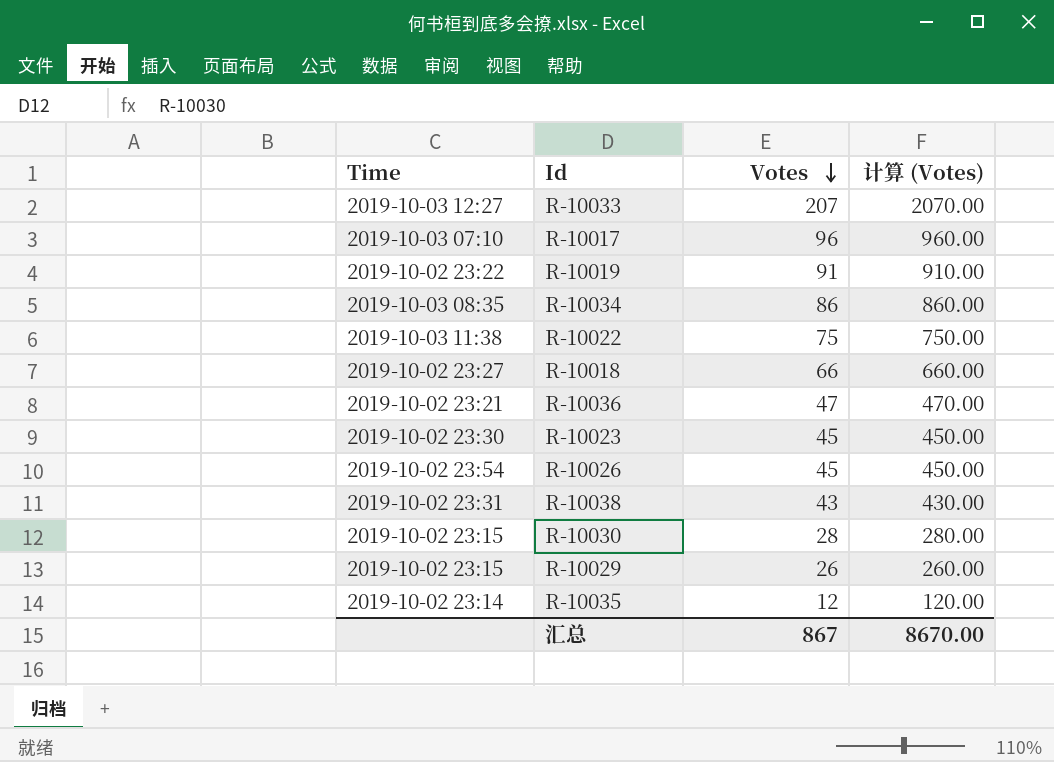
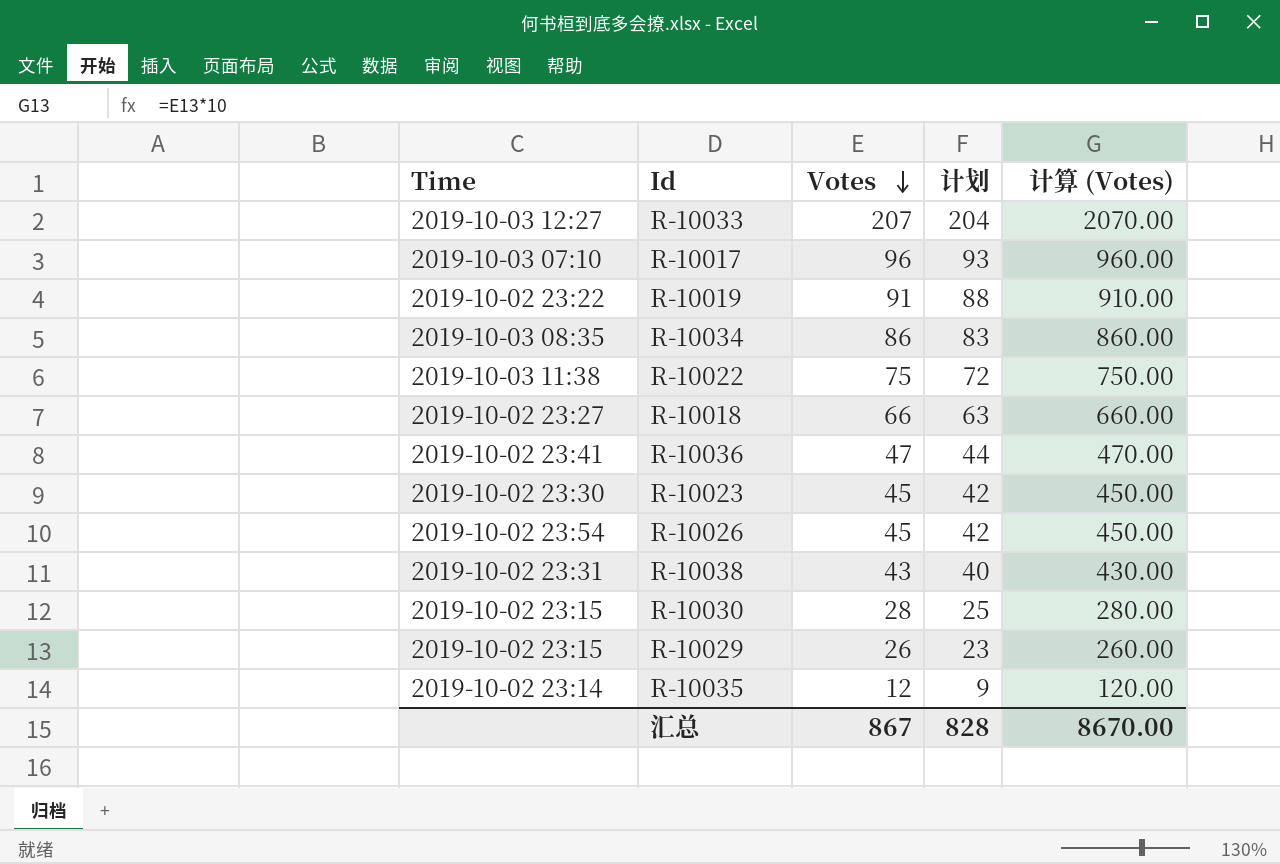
column 计划 | formula: none -> [Votes] - 3
R-10036 | Time: 2019-10-02 23:21 -> 2019-10-02 23:41

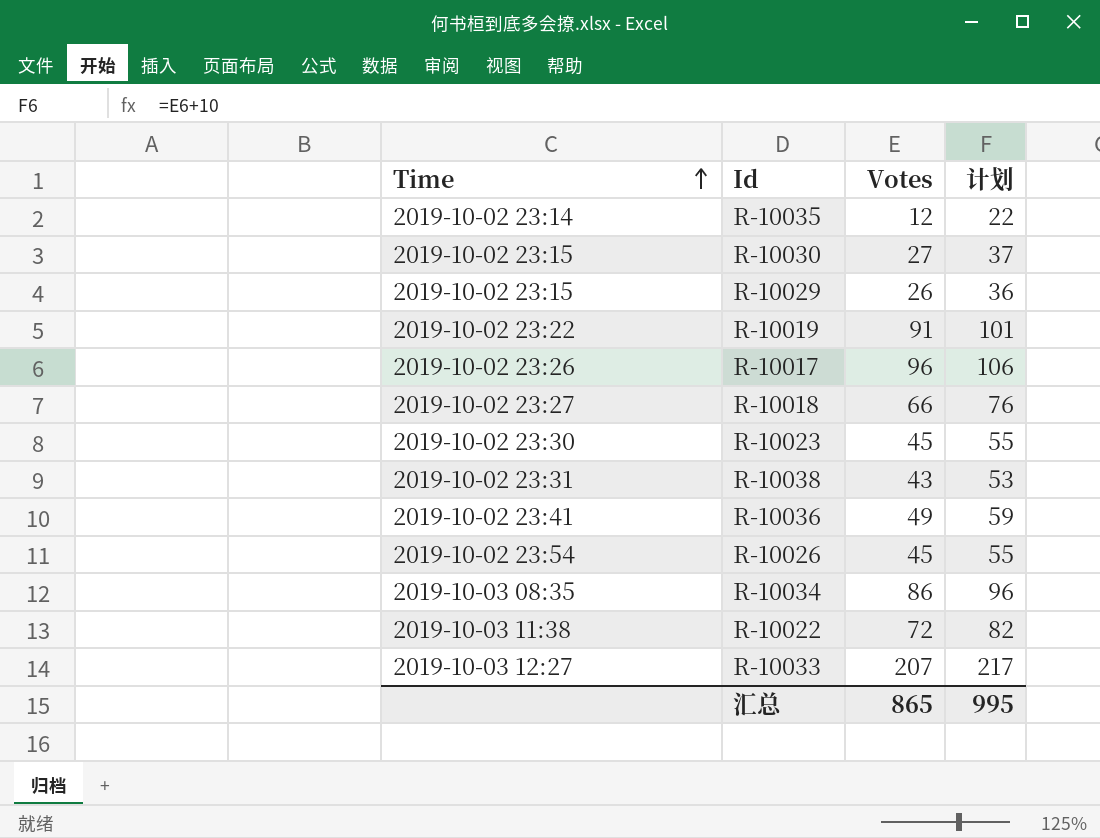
row order: Votes descending -> Time ascending
column 计算 (Votes) | formula: [Votes] * 10 -> none
column 计划 | formula: [Votes] - 3 -> [Votes] + 10
R-10030 | Votes: 28 -> 27
R-10017 | Time: 2019-10-03 07:10 -> 2019-10-02 23:26
R-10036 | Votes: 47 -> 49
R-10022 | Votes: 75 -> 72
汇总 | Votes: 867 -> 865
汇总 | 计划: 828 -> 995

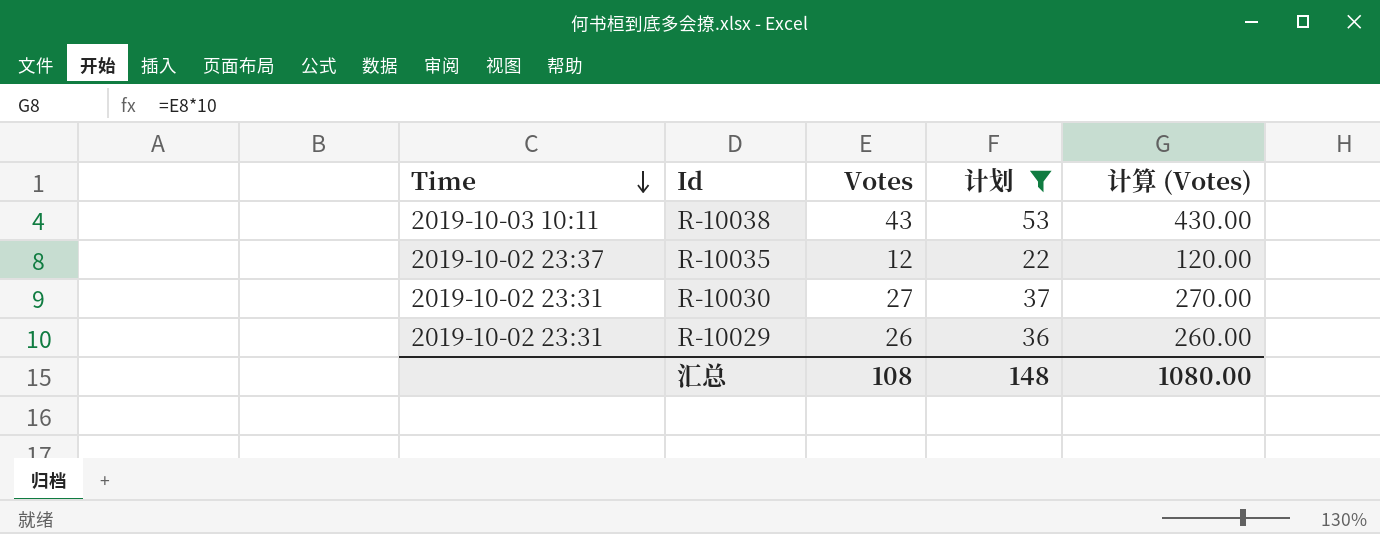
filter: none -> 计划 <= 53
row order: Time ascending -> Time descending
column 计算 (Votes) | formula: none -> [Votes] * 10
R-10038 | Time: 2019-10-02 23:31 -> 2019-10-03 10:11
R-10035 | Time: 2019-10-02 23:14 -> 2019-10-02 23:37
R-10030 | Time: 2019-10-02 23:15 -> 2019-10-02 23:31
R-10029 | Time: 2019-10-02 23:15 -> 2019-10-02 23:31
汇总 | Votes: 865 -> 108
汇总 | 计划: 995 -> 148

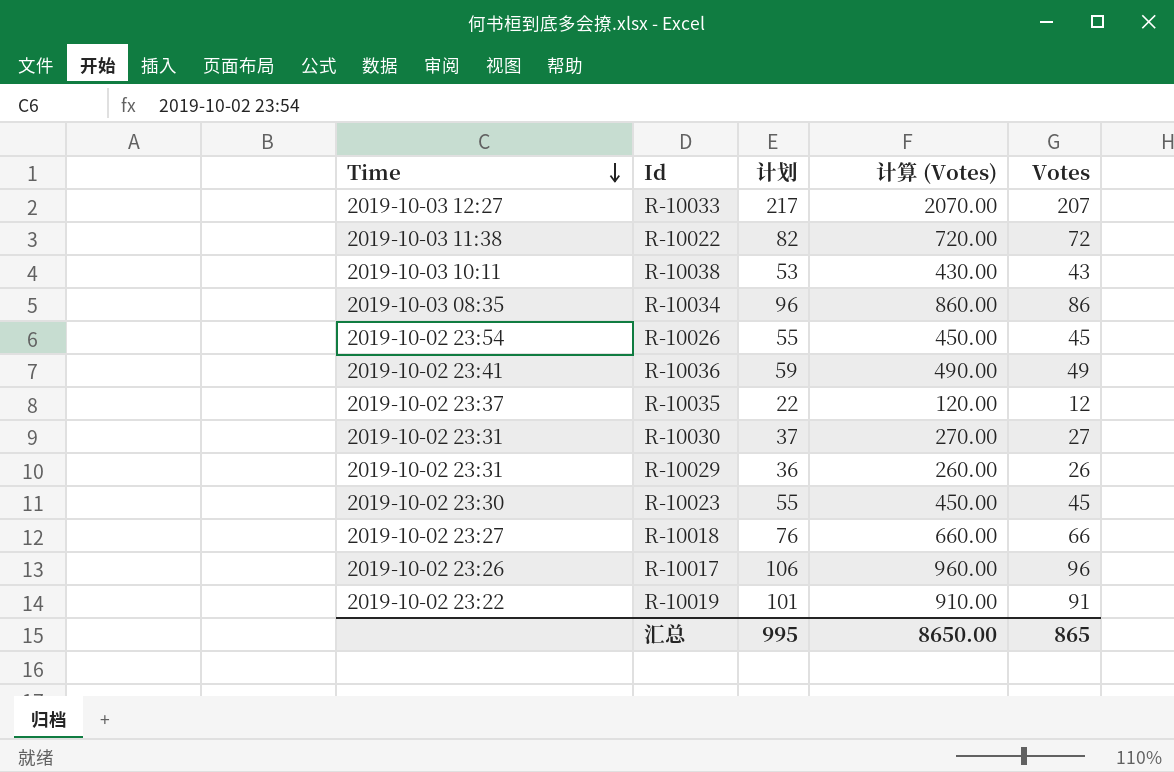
filter: 计划 <= 53 -> none
column Votes | position: 3 -> 5
汇总 | 计划: 148 -> 995
汇总 | 计算 (Votes): 1080.00 -> 8650.00
汇总 | Votes: 108 -> 865

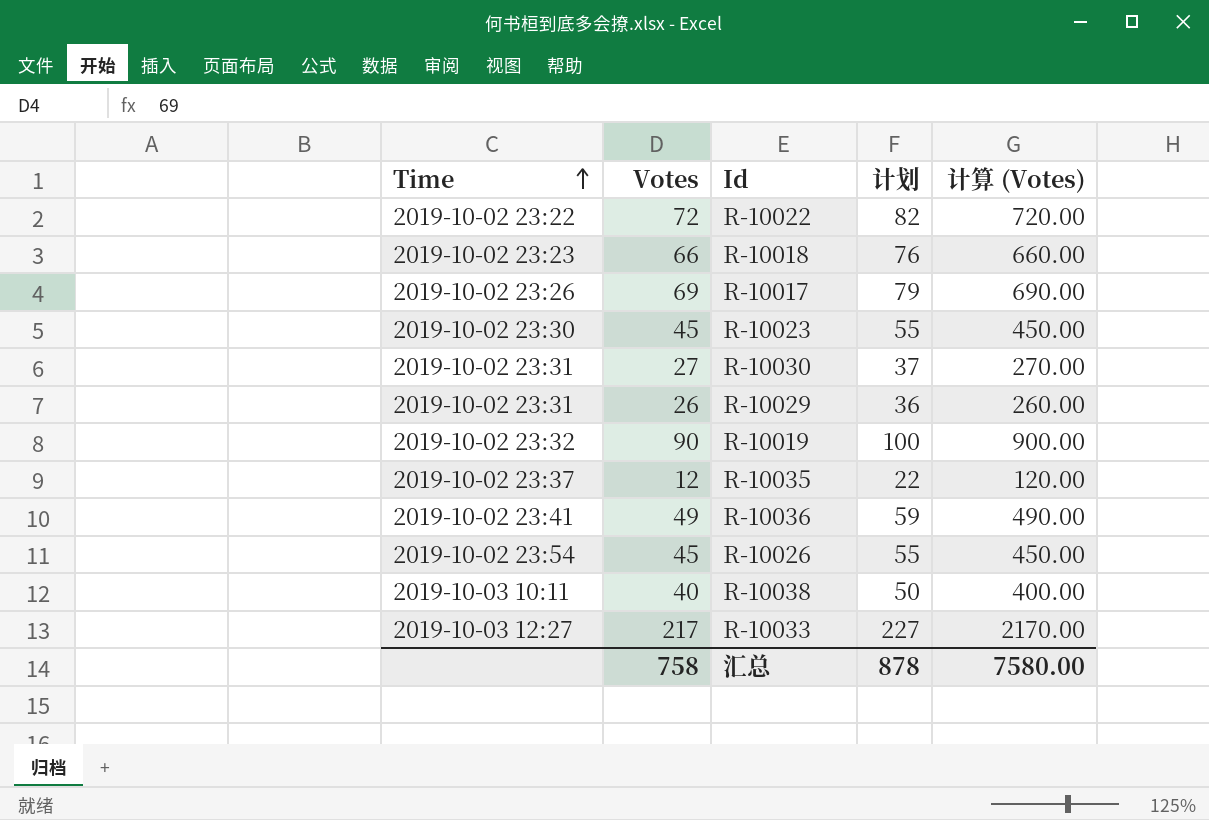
row order: Time descending -> Time ascending
column Votes | position: 5 -> 2
row R-10034: 2019-10-03 08:35 | 96 | 860.00 | 86 -> none
R-10022 | Time: 2019-10-03 11:38 -> 2019-10-02 23:22
R-10018 | Time: 2019-10-02 23:27 -> 2019-10-02 23:23
R-10017 | Votes: 96 -> 69
R-10017 | 计划: 106 -> 79
R-10017 | 计算 (Votes): 960.00 -> 690.00
R-10019 | Time: 2019-10-02 23:22 -> 2019-10-02 23:32
R-10019 | Votes: 91 -> 90
R-10019 | 计划: 101 -> 100
R-10019 | 计算 (Votes): 910.00 -> 900.00
R-10038 | Votes: 43 -> 40
R-10038 | 计划: 53 -> 50
R-10038 | 计算 (Votes): 430.00 -> 400.00
R-10033 | Votes: 207 -> 217
R-10033 | 计划: 217 -> 227
R-10033 | 计算 (Votes): 2070.00 -> 2170.00
汇总 | Votes: 865 -> 758
汇总 | 计划: 995 -> 878
汇总 | 计算 (Votes): 8650.00 -> 7580.00

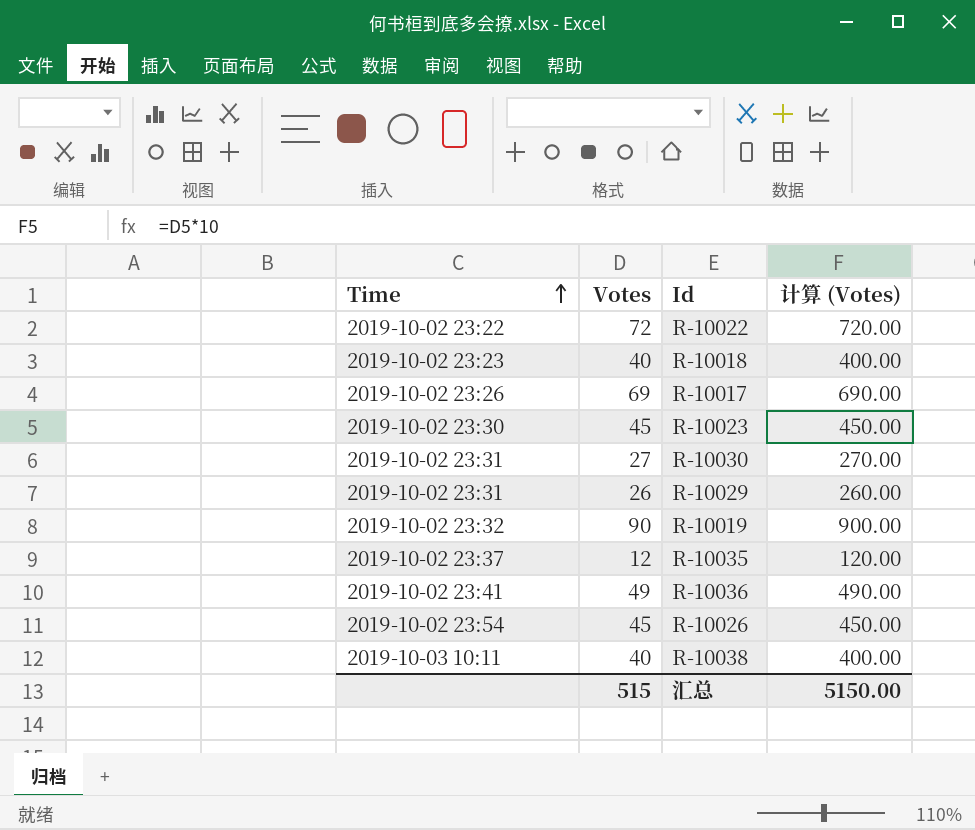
column 计划 | formula: [Votes] + 10 -> none
row R-10033: 2019-10-03 12:27 | 217 | 227 | 2170.00 -> none
R-10018 | Votes: 66 -> 40
R-10018 | 计算 (Votes): 660.00 -> 400.00
汇总 | Votes: 758 -> 515
汇总 | 计算 (Votes): 7580.00 -> 5150.00

